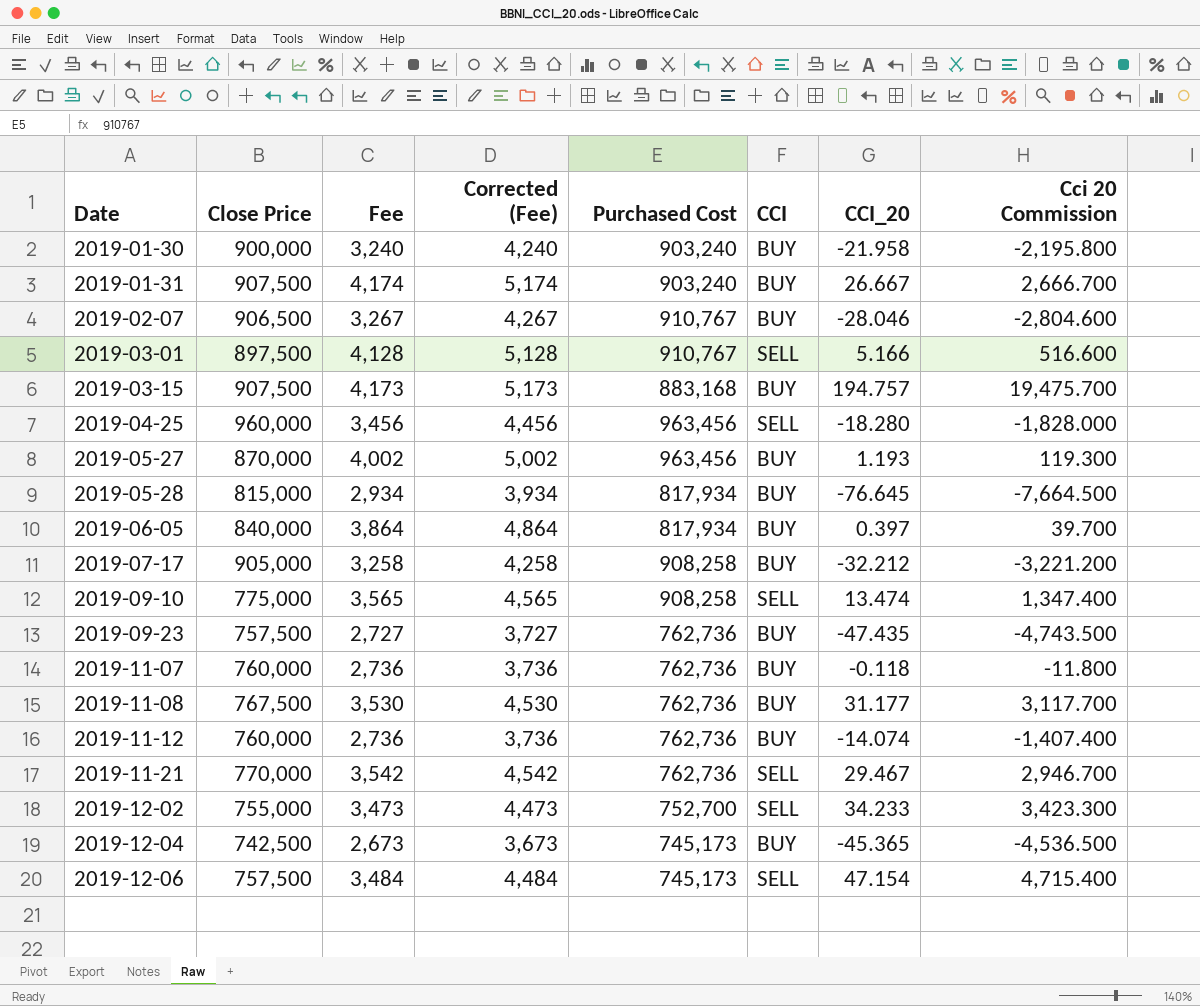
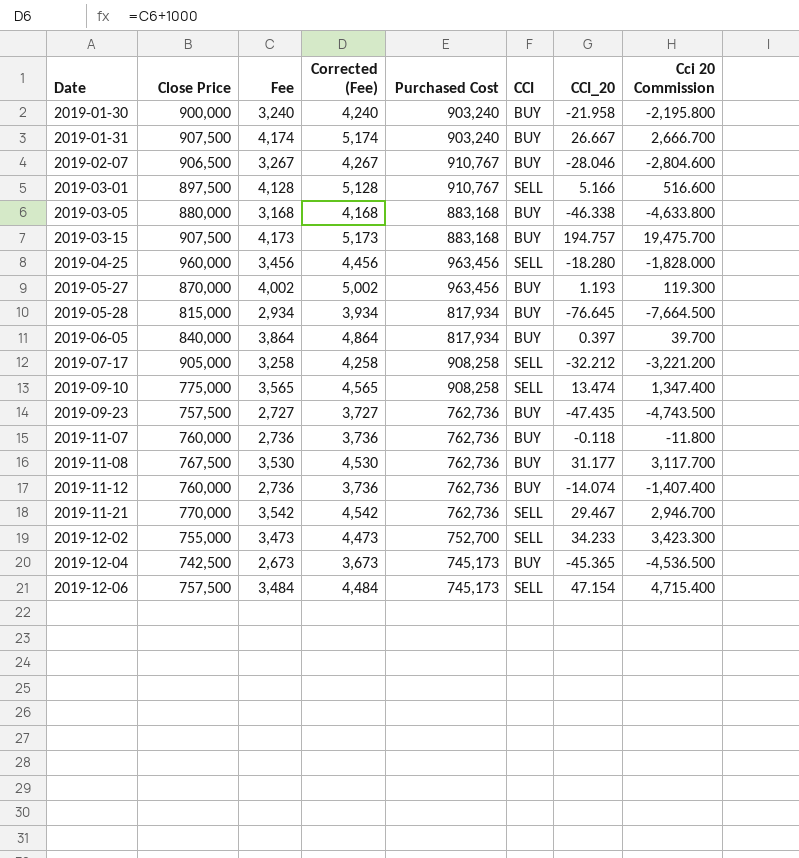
row 2019-03-05: none -> 880,000 | 3,168 | 4,168 | 883,168 | BUY | -46.338 | -4,633.800
2019-07-17 | CCI: BUY -> SELL

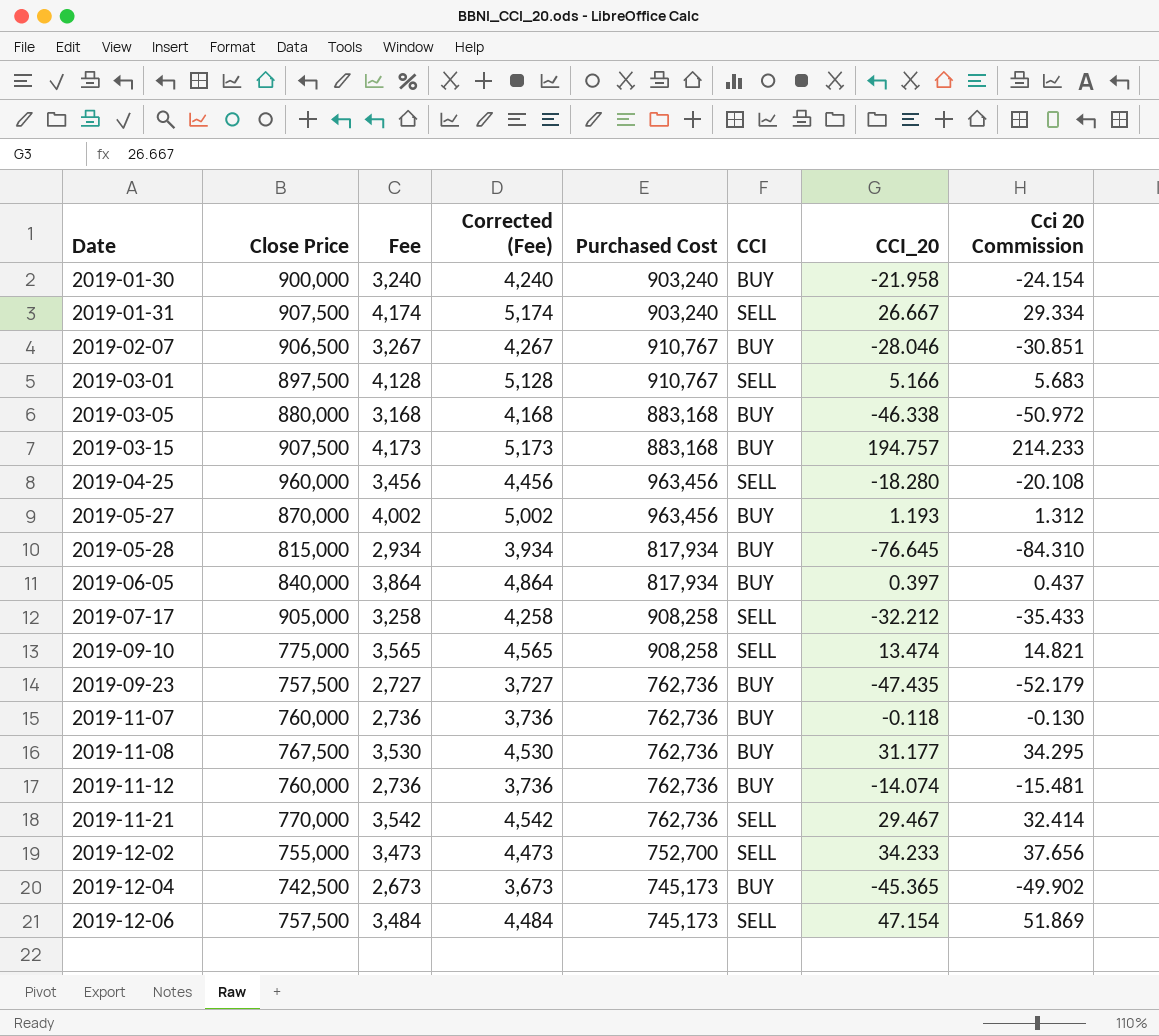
column Cci 20 Commission | formula: [CCI_20] * 100 -> [CCI_20] * 1.1
2019-01-31 | CCI: BUY -> SELL

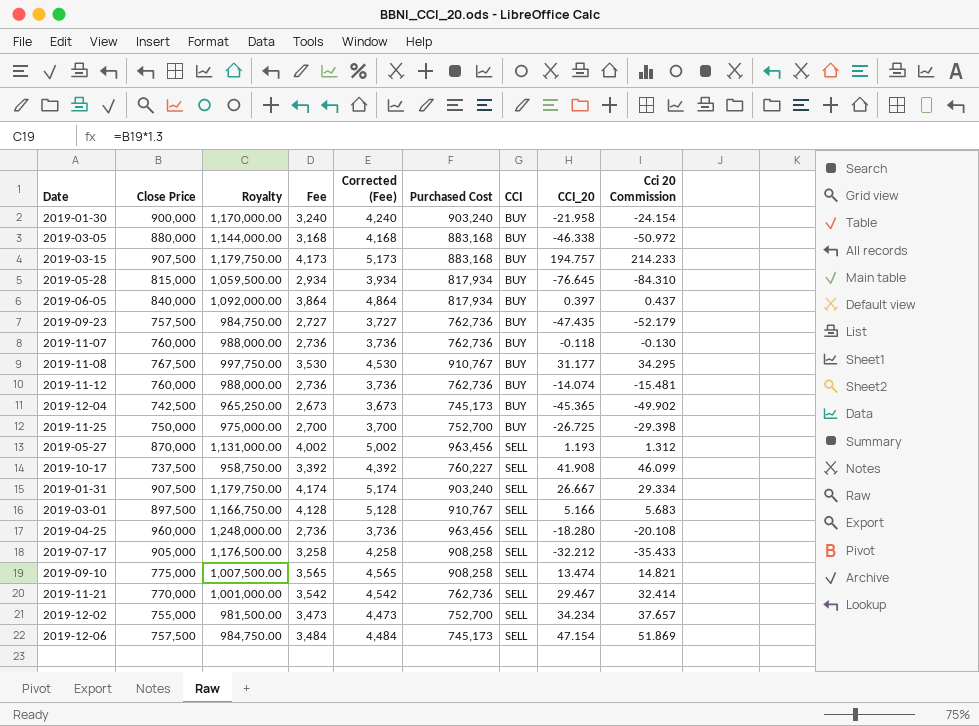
row order: Date ascending -> CCI ascending
column Royalty | formula: none -> [Close Price] * 1.3
row 2019-02-07: 906,500 | 3,267 | 4,267 | 910,767 | BUY | -28.046 | -30.851 -> none
2019-11-08 | Purchased Cost: 762,736 -> 910,767
row 2019-11-25: none -> 750,000 | 975,000.00 | 2,700 | 3,700 | 752,700 | BUY | -26.725 | -29.398
2019-05-27 | CCI: BUY -> SELL
row 2019-10-17: none -> 737,500 | 958,750.00 | 3,392 | 4,392 | 760,227 | SELL | 41.908 | 46.099
2019-04-25 | Fee: 3,456 -> 2,736
2019-04-25 | Corrected (Fee): 4,456 -> 3,736
2019-12-02 | CCI_20: 34.233 -> 34.234
2019-12-02 | Cci 20 Commission: 37.656 -> 37.657

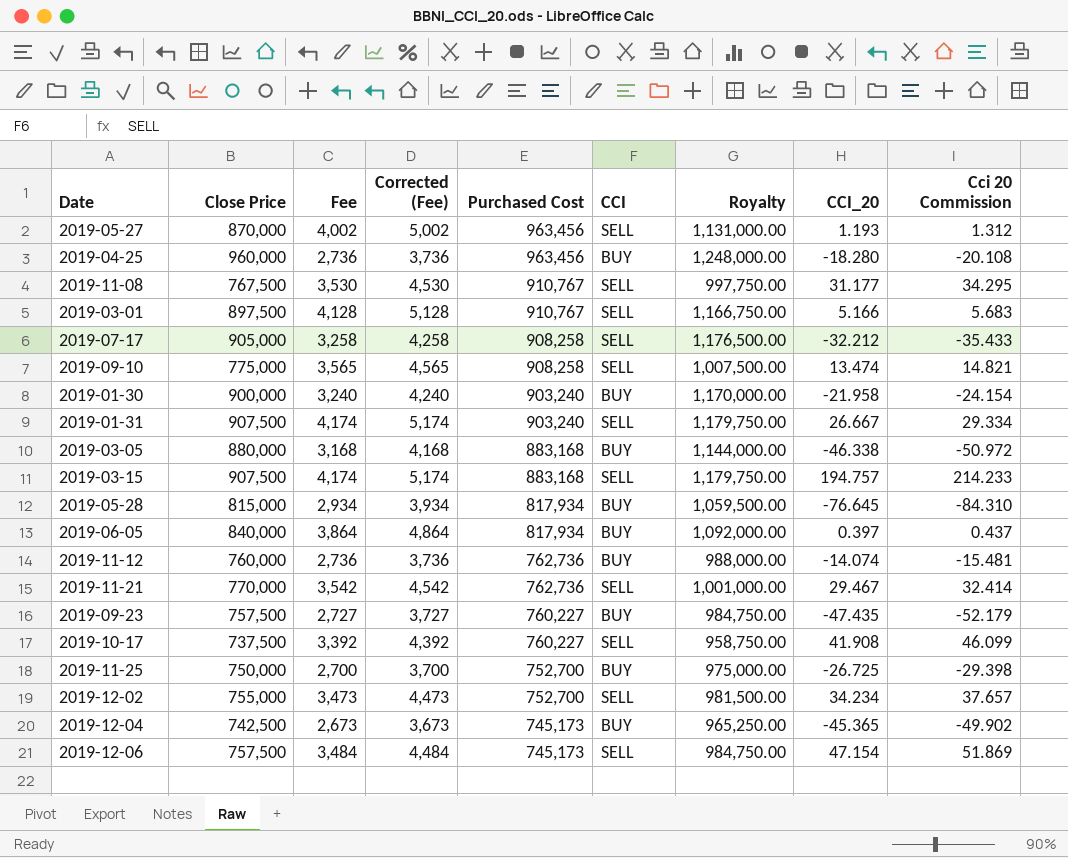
row order: CCI ascending -> Purchased Cost descending
column Royalty | position: 3 -> 7
row 2019-11-07: 760,000 | 988,000.00 | 2,736 | 3,736 | 762,736 | BUY | -0.118 | -0.130 -> none
2019-04-25 | CCI: SELL -> BUY
2019-11-08 | CCI: BUY -> SELL
2019-03-15 | Fee: 4,173 -> 4,174
2019-03-15 | Corrected (Fee): 5,173 -> 5,174
2019-03-15 | CCI: BUY -> SELL
2019-09-23 | Purchased Cost: 762,736 -> 760,227

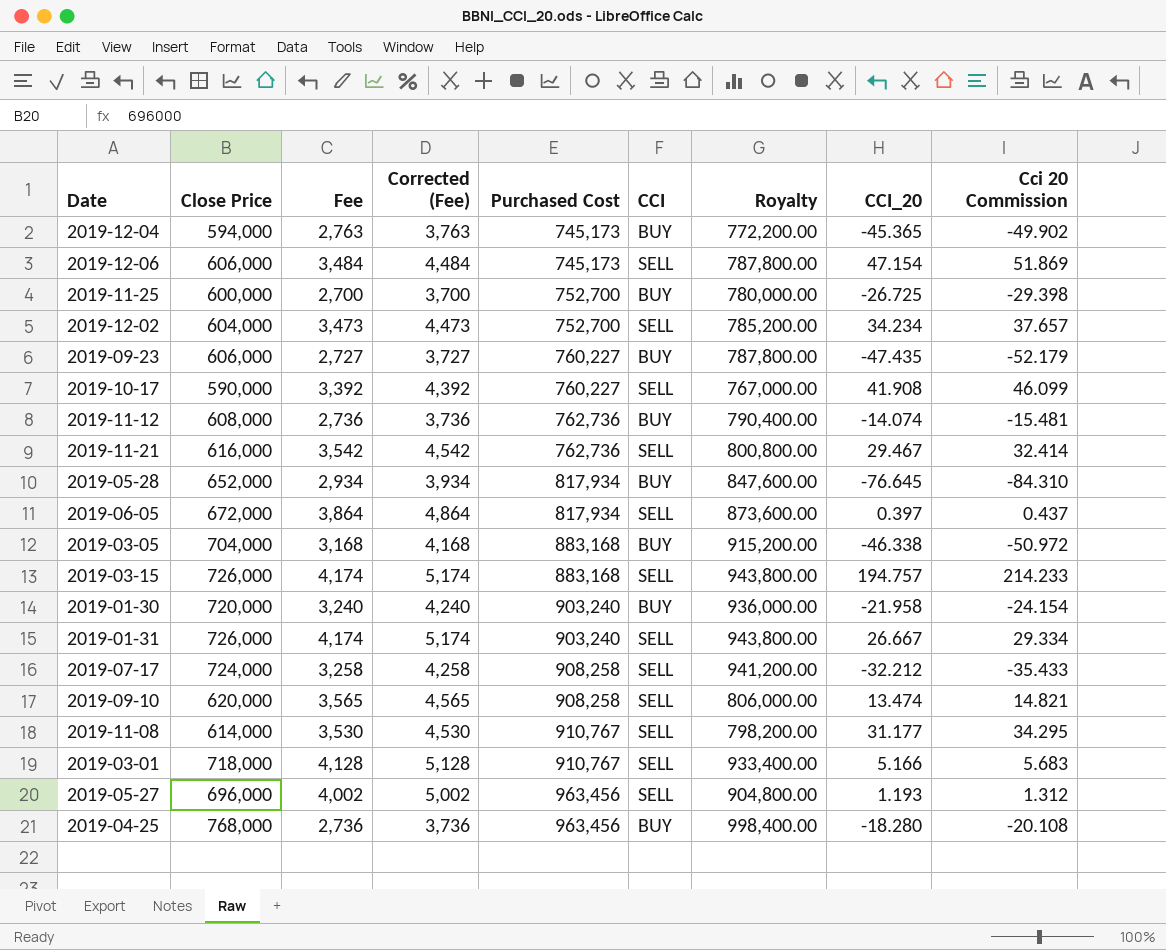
row order: Purchased Cost descending -> Purchased Cost ascending
2019-12-04 | Close Price: 742,500 -> 594,000
2019-12-04 | Fee: 2,673 -> 2,763
2019-12-04 | Corrected (Fee): 3,673 -> 3,763
2019-12-04 | Royalty: 965,250.00 -> 772,200.00
2019-12-06 | Close Price: 757,500 -> 606,000
2019-12-06 | Royalty: 984,750.00 -> 787,800.00
2019-11-25 | Close Price: 750,000 -> 600,000
2019-11-25 | Royalty: 975,000.00 -> 780,000.00
2019-12-02 | Close Price: 755,000 -> 604,000
2019-12-02 | Royalty: 981,500.00 -> 785,200.00
2019-09-23 | Close Price: 757,500 -> 606,000
2019-09-23 | Royalty: 984,750.00 -> 787,800.00
2019-10-17 | Close Price: 737,500 -> 590,000
2019-10-17 | Royalty: 958,750.00 -> 767,000.00
2019-11-12 | Close Price: 760,000 -> 608,000
2019-11-12 | Royalty: 988,000.00 -> 790,400.00
2019-11-21 | Close Price: 770,000 -> 616,000
2019-11-21 | Royalty: 1,001,000.00 -> 800,800.00
2019-05-28 | Close Price: 815,000 -> 652,000
2019-05-28 | Royalty: 1,059,500.00 -> 847,600.00
2019-06-05 | Close Price: 840,000 -> 672,000
2019-06-05 | CCI: BUY -> SELL
2019-06-05 | Royalty: 1,092,000.00 -> 873,600.00
2019-03-05 | Close Price: 880,000 -> 704,000
2019-03-05 | Royalty: 1,144,000.00 -> 915,200.00
2019-03-15 | Close Price: 907,500 -> 726,000
2019-03-15 | Royalty: 1,179,750.00 -> 943,800.00
2019-01-30 | Close Price: 900,000 -> 720,000
2019-01-30 | Royalty: 1,170,000.00 -> 936,000.00
2019-01-31 | Close Price: 907,500 -> 726,000
2019-01-31 | Royalty: 1,179,750.00 -> 943,800.00
2019-07-17 | Close Price: 905,000 -> 724,000
2019-07-17 | Royalty: 1,176,500.00 -> 941,200.00
2019-09-10 | Close Price: 775,000 -> 620,000
2019-09-10 | Royalty: 1,007,500.00 -> 806,000.00
2019-11-08 | Close Price: 767,500 -> 614,000
2019-11-08 | Royalty: 997,750.00 -> 798,200.00
2019-03-01 | Close Price: 897,500 -> 718,000
2019-03-01 | Royalty: 1,166,750.00 -> 933,400.00
2019-05-27 | Close Price: 870,000 -> 696,000
2019-05-27 | Royalty: 1,131,000.00 -> 904,800.00
2019-04-25 | Close Price: 960,000 -> 768,000
2019-04-25 | Royalty: 1,248,000.00 -> 998,400.00

